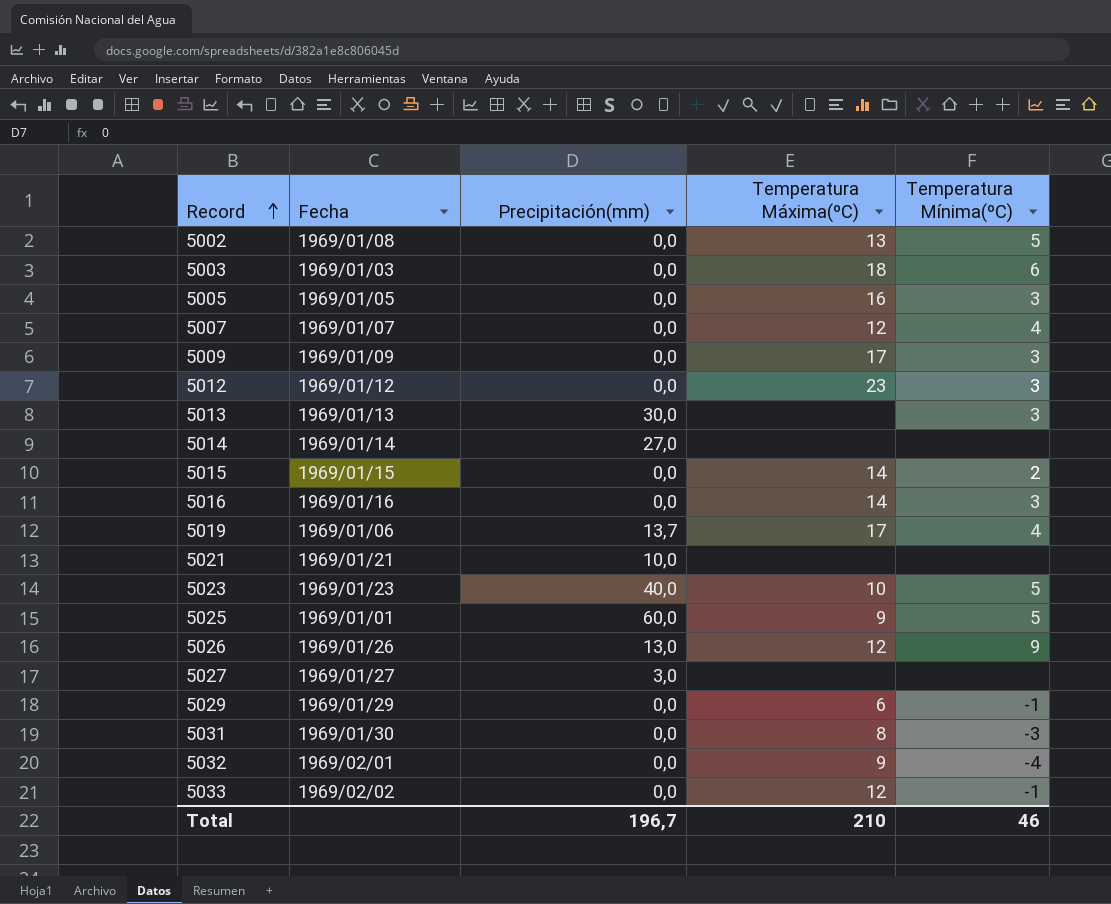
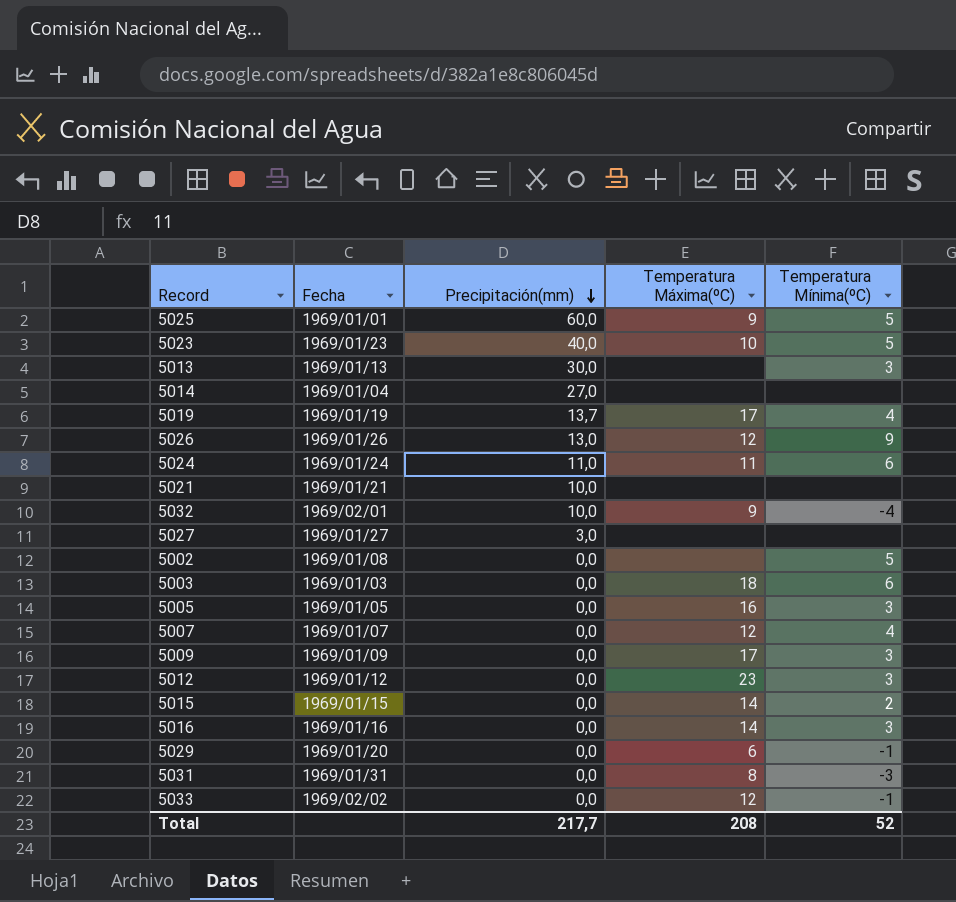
row order: Record ascending -> Precipitación(mm) descending
5014 | Fecha: 1969/01/14 -> 1969/01/04
5019 | Fecha: 1969/01/06 -> 1969/01/19
row 5024: none -> 1969/01/24 | 11,0 | 11 | 6
5032 | Precipitación(mm): 0,0 -> 10,0
5002 | Temperatura Máxima(ºC): 13 -> none
5029 | Fecha: 1969/01/29 -> 1969/01/20
5031 | Fecha: 1969/01/30 -> 1969/01/31
Total | Precipitación(mm): 196,7 -> 217,7
Total | Temperatura Máxima(ºC): 210 -> 208
Total | Temperatura Mínima(ºC): 46 -> 52

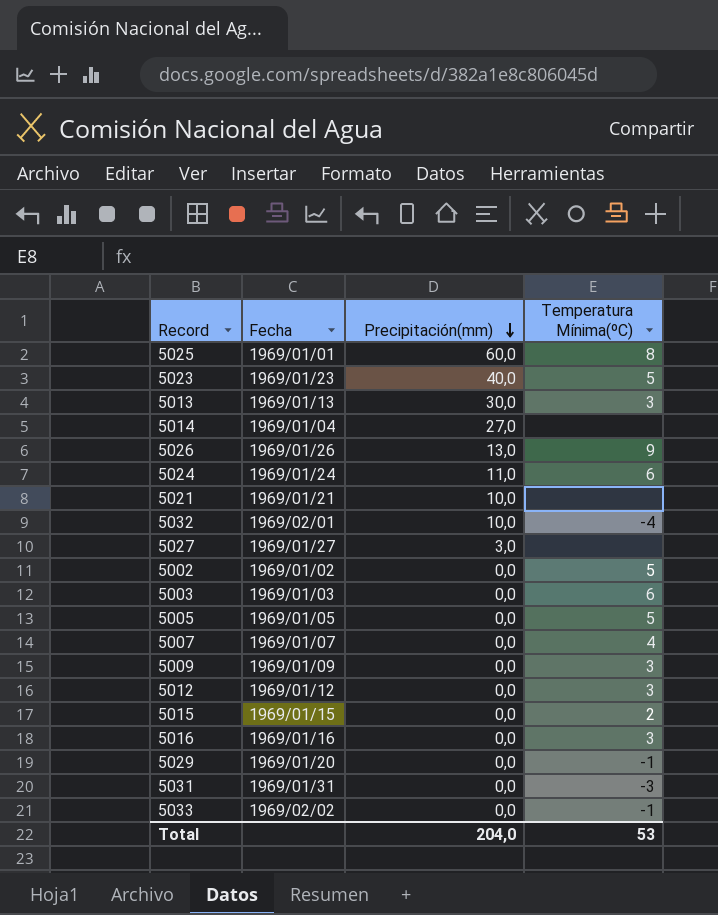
column Temperatura Máxima(ºC) | position: 4 -> none
row 5019: 1969/01/19 | 13,7 | 17 | 4 -> none
5025 | Temperatura Mínima(ºC): 5 -> 8
5002 | Fecha: 1969/01/08 -> 1969/01/02
5005 | Temperatura Mínima(ºC): 3 -> 5
Total | Precipitación(mm): 217,7 -> 204,0
Total | Temperatura Mínima(ºC): 52 -> 53

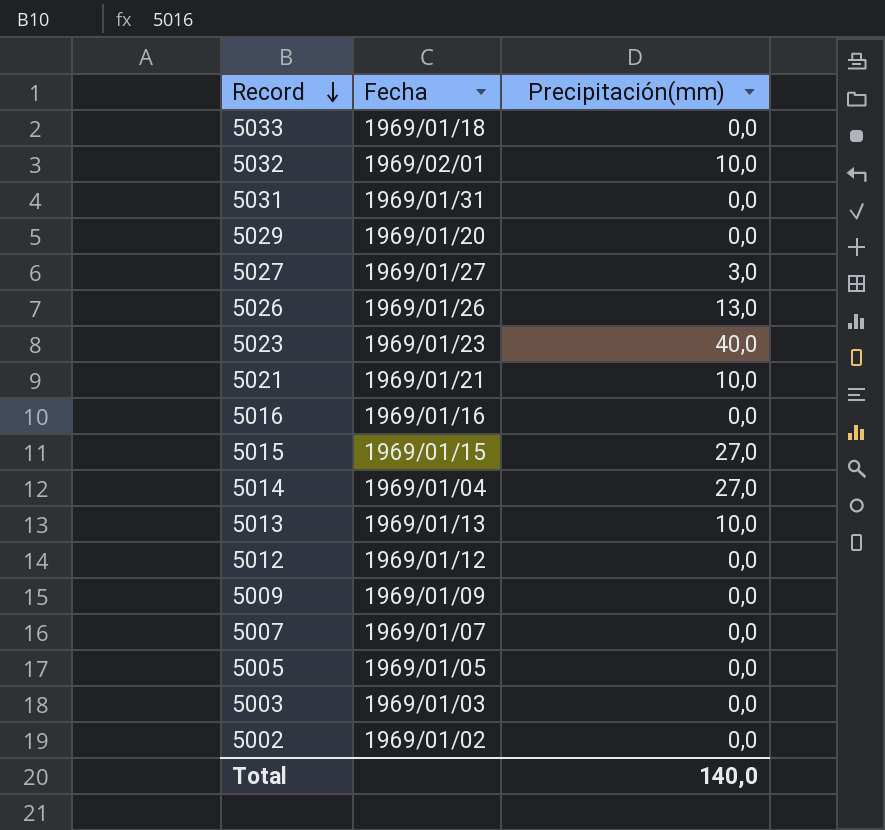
row order: Precipitación(mm) descending -> Record descending
column Temperatura Mínima(ºC) | position: 4 -> none
row 5025: 1969/01/01 | 60,0 | 8 -> none
row 5024: 1969/01/24 | 11,0 | 6 -> none
5033 | Fecha: 1969/02/02 -> 1969/01/18
5015 | Precipitación(mm): 0,0 -> 27,0
5013 | Precipitación(mm): 30,0 -> 10,0
Total | Precipitación(mm): 204,0 -> 140,0

